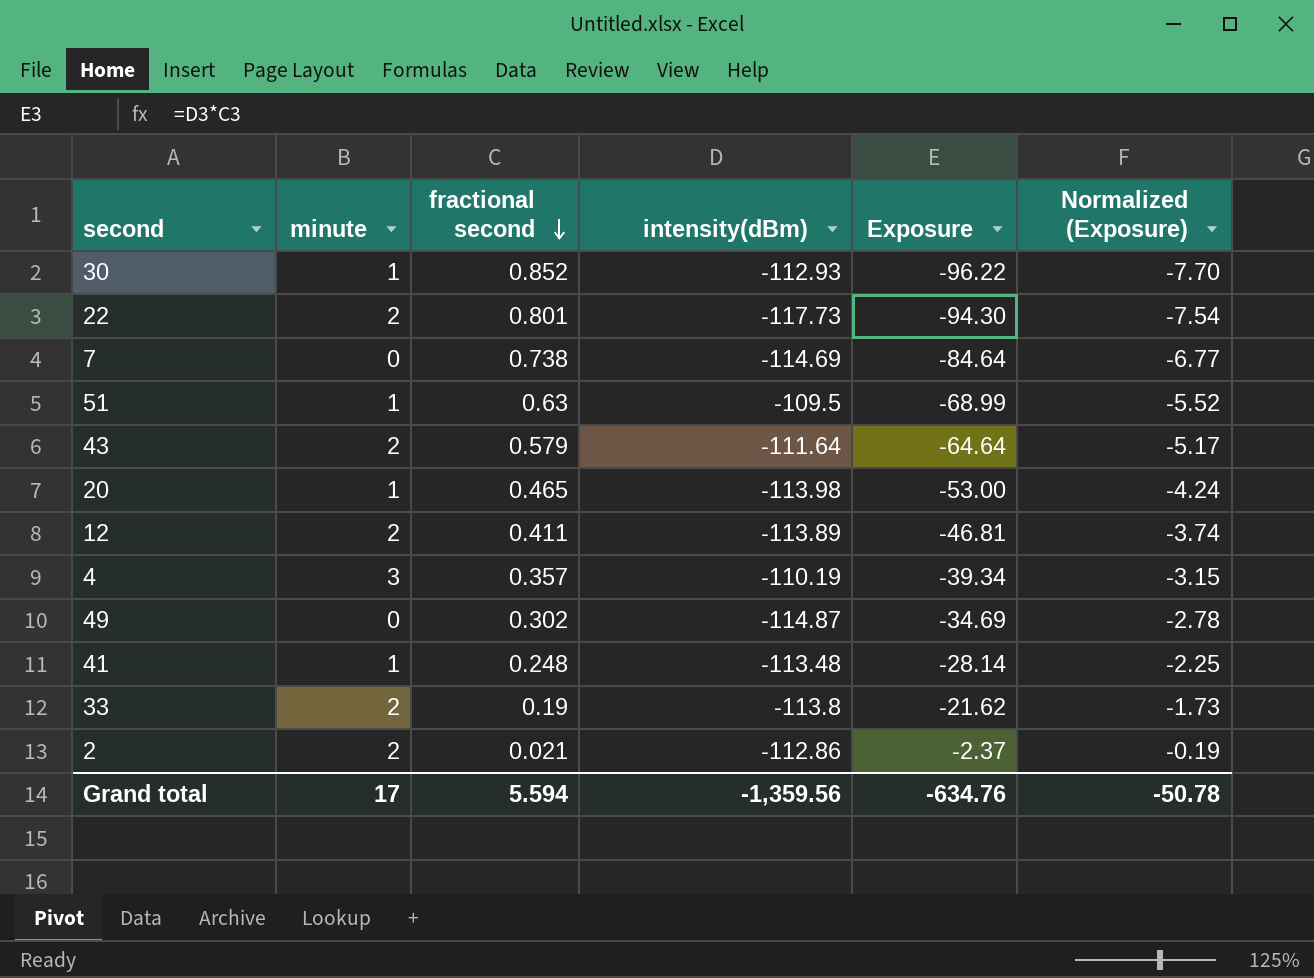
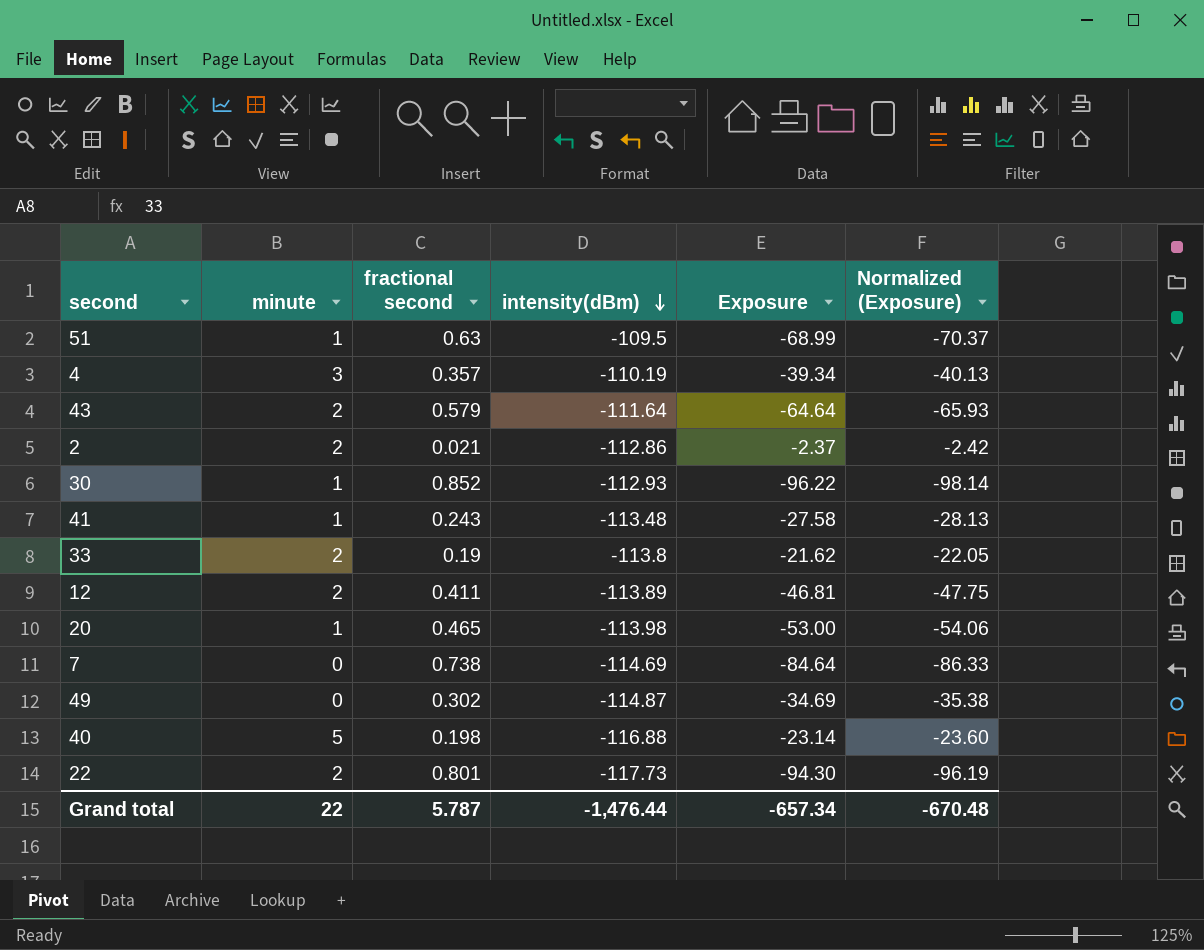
row order: fractional second descending -> intensity(dBm) descending
column Normalized (Exposure) | formula: [Exposure] * 0.08 -> [Exposure] * 1.02
41 | fractional second: 0.248 -> 0.243
41 | Exposure: -28.14 -> -27.58
row 40: none -> 5 | 0.198 | -116.88 | -23.14 | -23.60
Grand total | minute: 17 -> 22
Grand total | fractional second: 5.594 -> 5.787
Grand total | intensity(dBm): -1,359.56 -> -1,476.44
Grand total | Exposure: -634.76 -> -657.34
Grand total | Normalized (Exposure): -50.78 -> -670.48

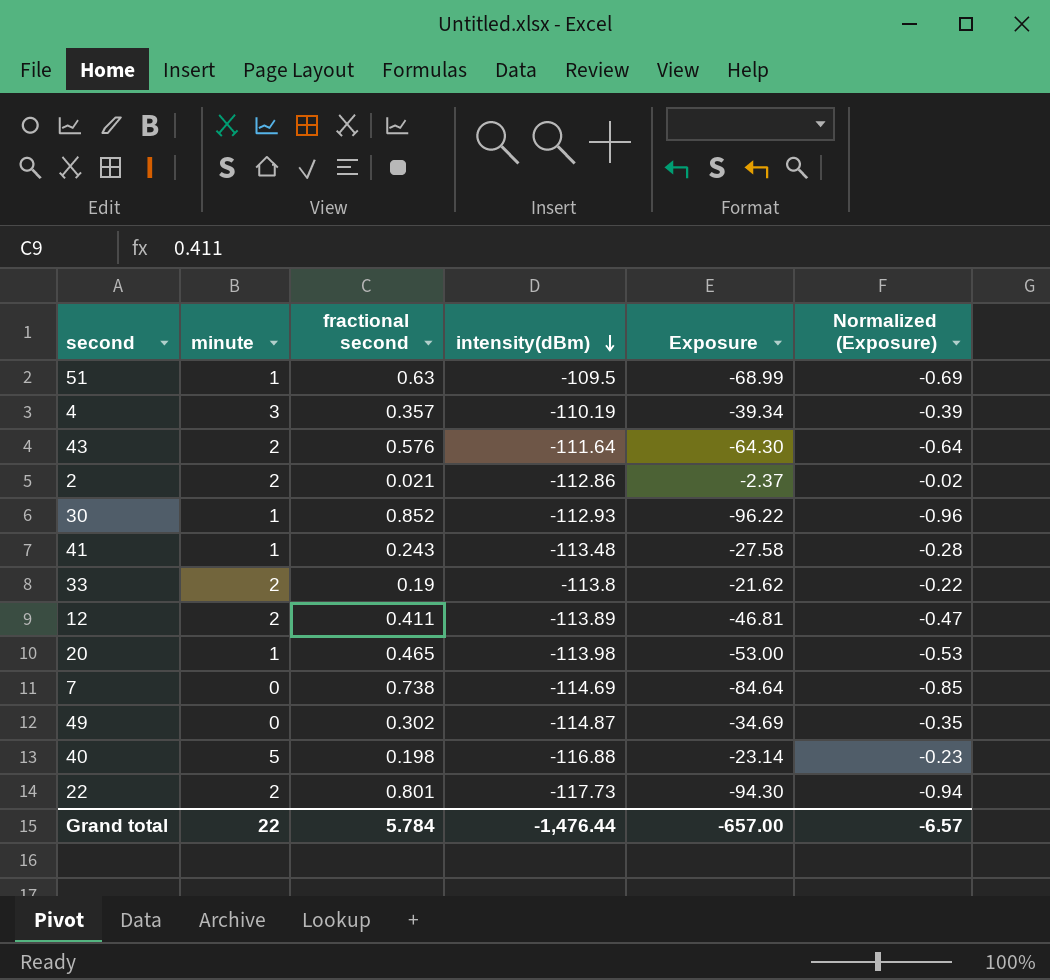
column Normalized (Exposure) | formula: [Exposure] * 1.02 -> [Exposure] * 0.01
43 | fractional second: 0.579 -> 0.576
43 | Exposure: -64.64 -> -64.30
Grand total | fractional second: 5.787 -> 5.784
Grand total | Exposure: -657.34 -> -657.00
Grand total | Normalized (Exposure): -670.48 -> -6.57

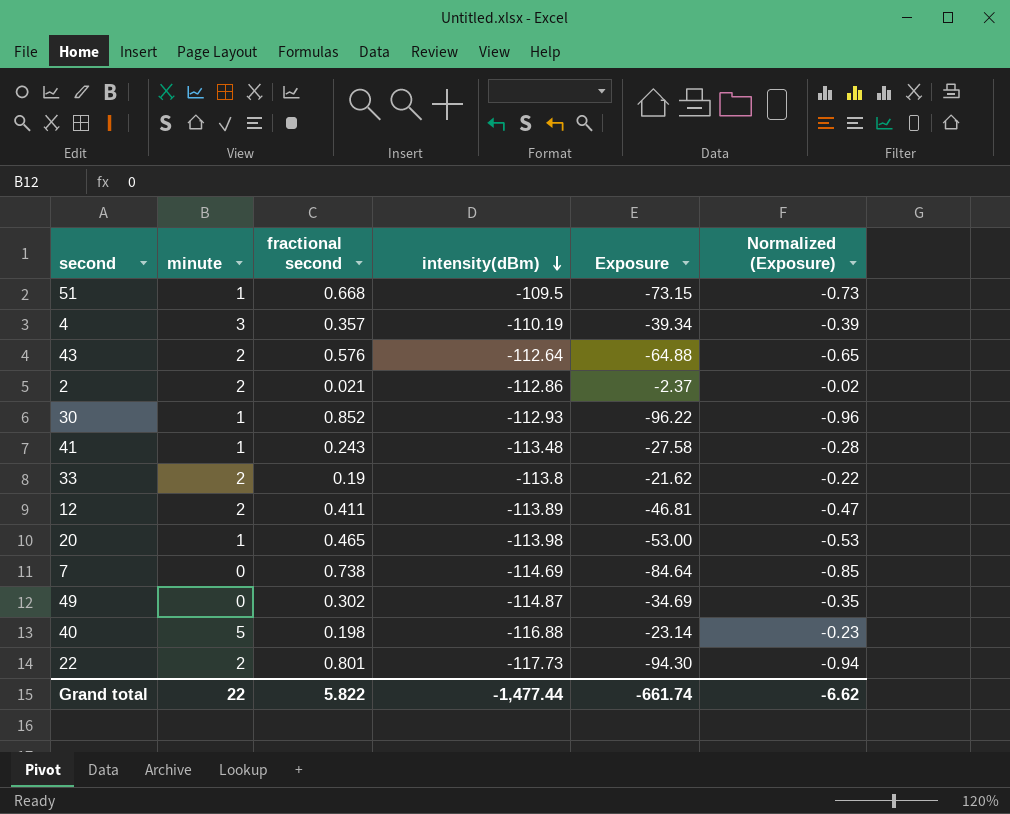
51 | fractional second: 0.63 -> 0.668
51 | Exposure: -68.99 -> -73.15
51 | Normalized (Exposure): -0.69 -> -0.73
43 | intensity(dBm): -111.64 -> -112.64
43 | Exposure: -64.30 -> -64.88
43 | Normalized (Exposure): -0.64 -> -0.65
Grand total | fractional second: 5.784 -> 5.822
Grand total | intensity(dBm): -1,476.44 -> -1,477.44
Grand total | Exposure: -657.00 -> -661.74
Grand total | Normalized (Exposure): -6.57 -> -6.62

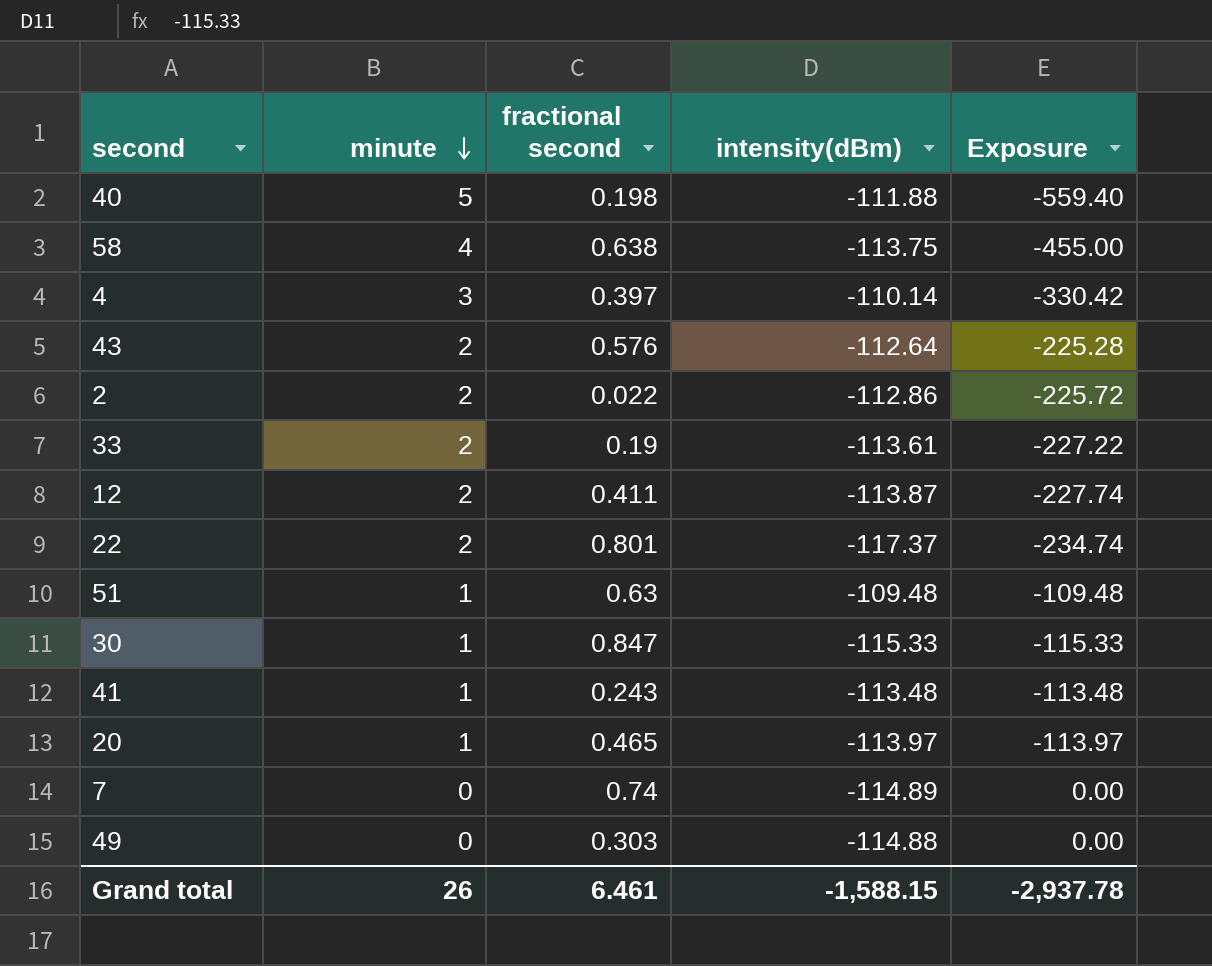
row order: intensity(dBm) descending -> minute descending
column Normalized (Exposure) | formula: [Exposure] * 0.01 -> none
column Exposure | formula: [fractional second] * [intensity(dBm)] -> [minute] * [intensity(dBm)]
40 | intensity(dBm): -116.88 -> -111.88
row 58: none -> 4 | 0.638 | -113.75 | -455.00
4 | fractional second: 0.357 -> 0.397
4 | intensity(dBm): -110.19 -> -110.14
2 | fractional second: 0.021 -> 0.022
33 | intensity(dBm): -113.8 -> -113.61
12 | intensity(dBm): -113.89 -> -113.87
22 | intensity(dBm): -117.73 -> -117.37
51 | fractional second: 0.668 -> 0.63
51 | intensity(dBm): -109.5 -> -109.48
30 | fractional second: 0.852 -> 0.847
30 | intensity(dBm): -112.93 -> -115.33
20 | intensity(dBm): -113.98 -> -113.97
7 | fractional second: 0.738 -> 0.74
7 | intensity(dBm): -114.69 -> -114.89
49 | fractional second: 0.302 -> 0.303
49 | intensity(dBm): -114.87 -> -114.88
Grand total | minute: 22 -> 26
Grand total | fractional second: 5.822 -> 6.461
Grand total | intensity(dBm): -1,477.44 -> -1,588.15
Grand total | Exposure: -661.74 -> -2,937.78

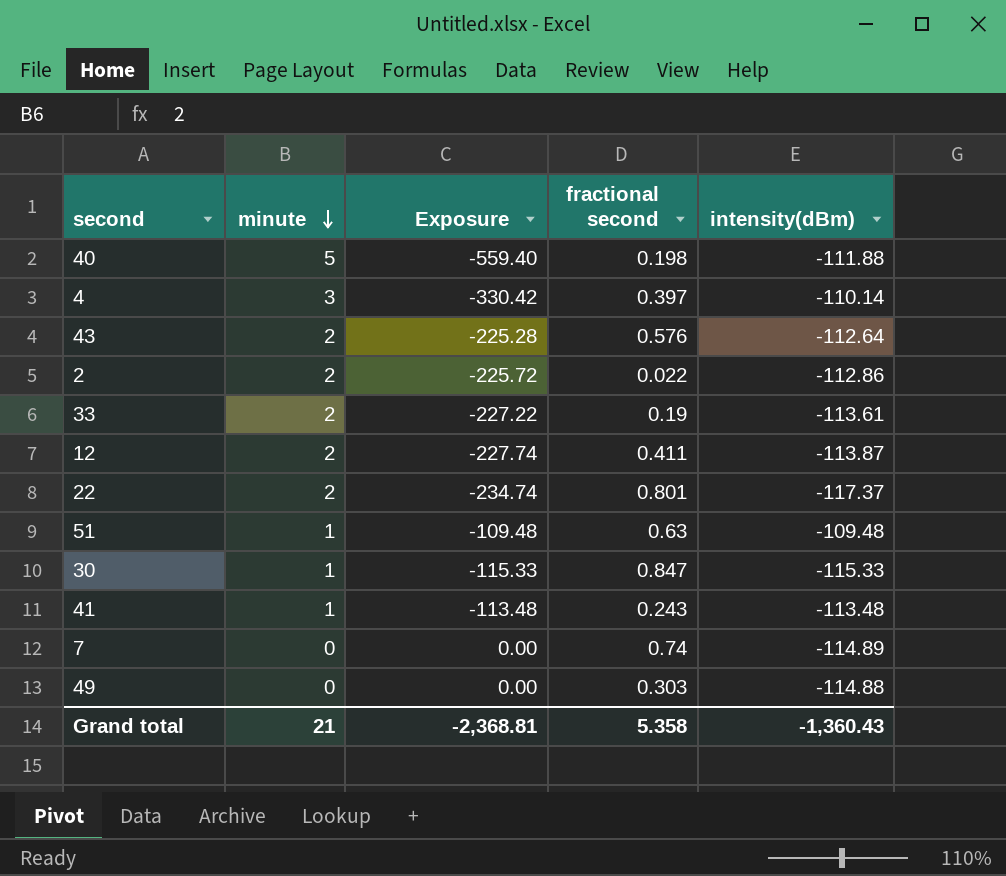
column Exposure | position: 5 -> 3
row 58: 4 | 0.638 | -113.75 | -455.00 -> none
row 20: 1 | 0.465 | -113.97 | -113.97 -> none
Grand total | minute: 26 -> 21
Grand total | Exposure: -2,937.78 -> -2,368.81
Grand total | fractional second: 6.461 -> 5.358
Grand total | intensity(dBm): -1,588.15 -> -1,360.43

